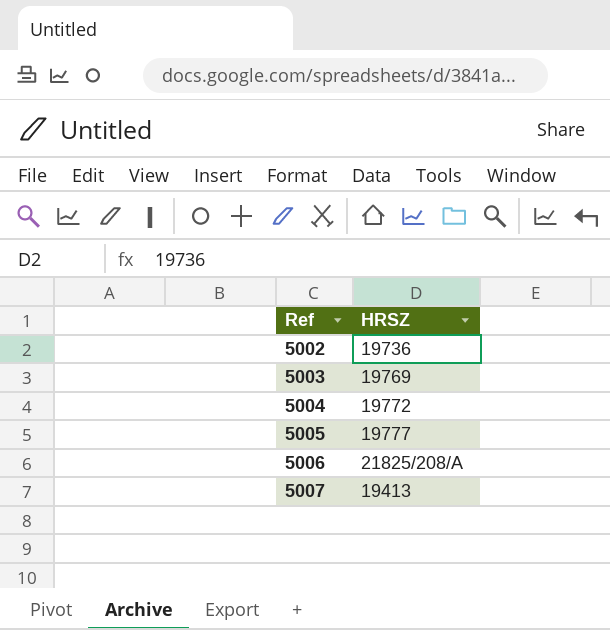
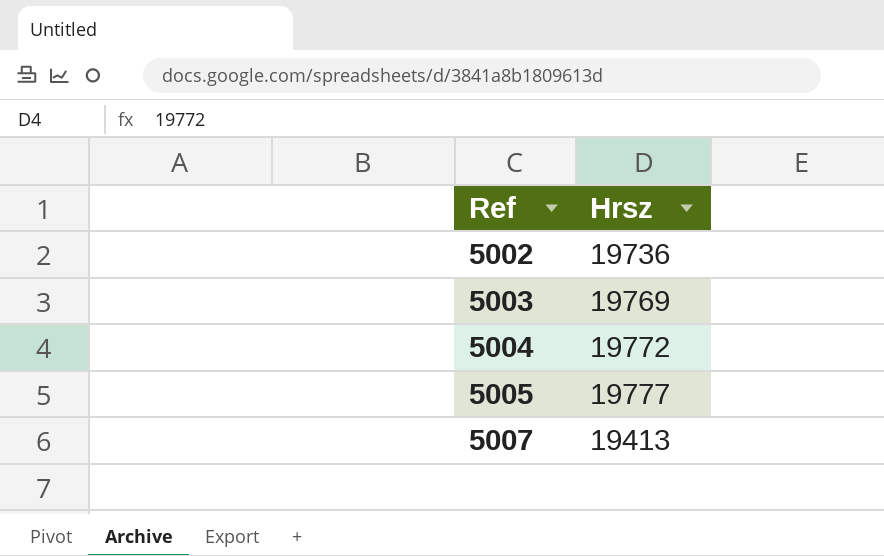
column name: HRSZ -> Hrsz
row 5006: 21825/208/A -> none

